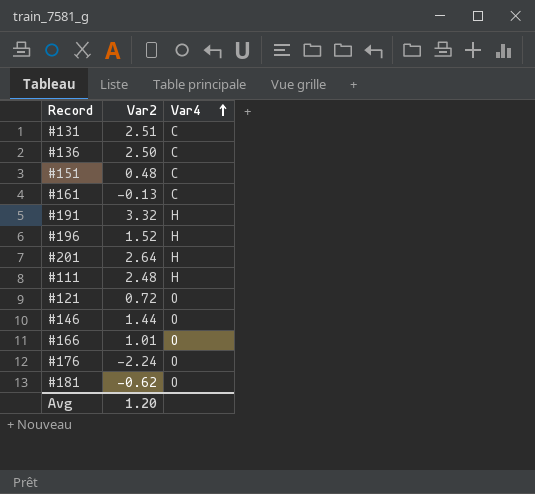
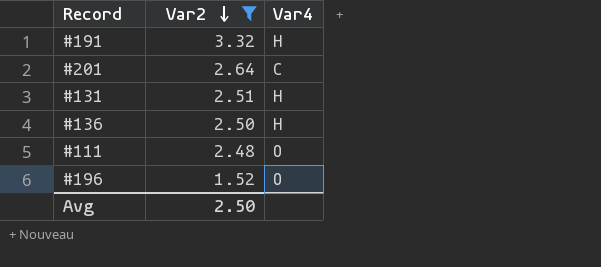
filter: none -> Var2 >= 1.52
row order: Var4 ascending -> Var2 descending
#201 | Var4: H -> C
#131 | Var4: C -> H
#136 | Var4: C -> H
#111 | Var4: H -> O
#196 | Var4: H -> O
Avg | Var2: 1.20 -> 2.50

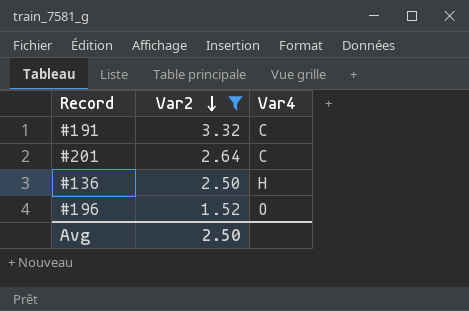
row #131: 2.51 | H -> none
row #111: 2.48 | O -> none
#191 | Var4: H -> C

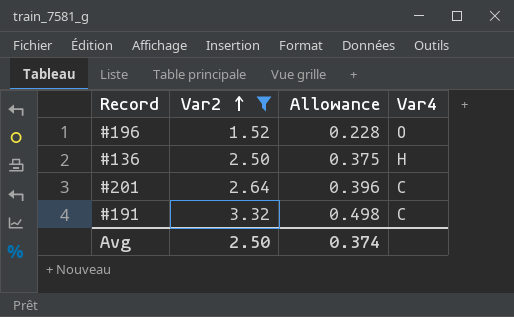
row order: Var2 descending -> Var2 ascending
column Allowance | formula: none -> [Var2] * 0.15

